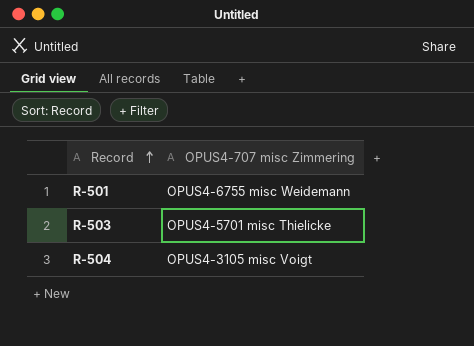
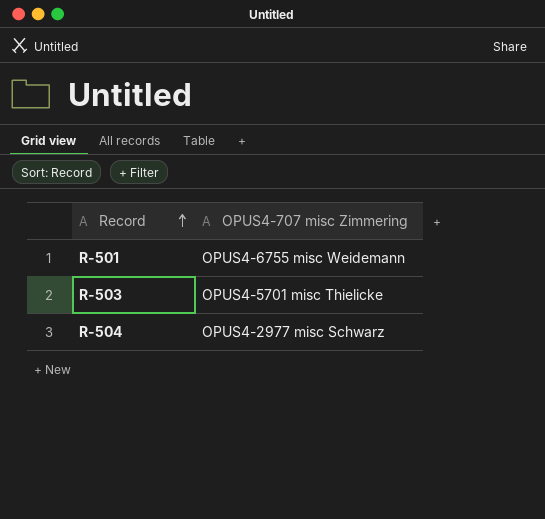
R-504 | OPUS4-707 misc Zimmering: OPUS4-3105 misc Voigt -> OPUS4-2977 misc Schwarz

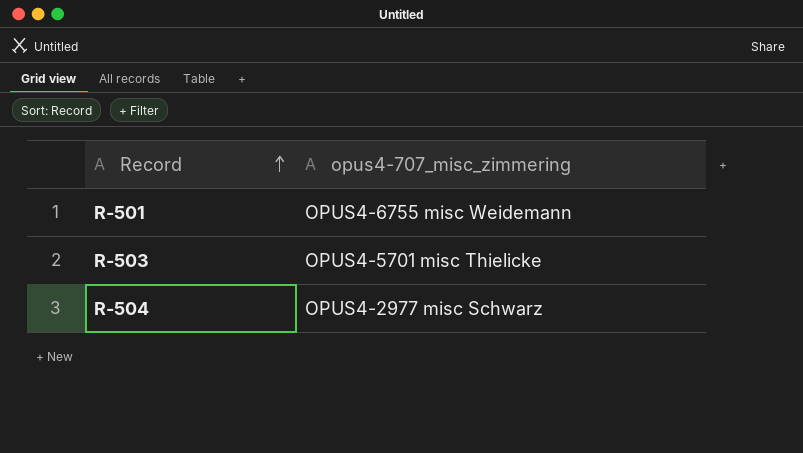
column name: OPUS4-707 misc Zimmering -> opus4-707_misc_zimmering

